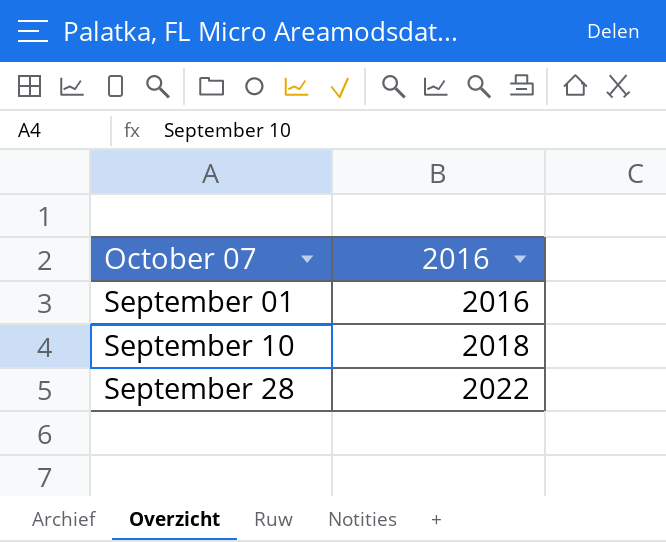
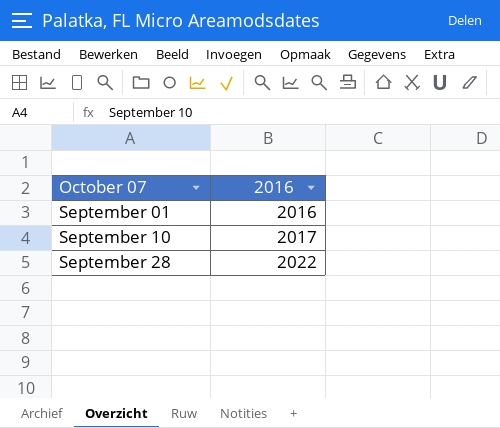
September 10 | 2016: 2018 -> 2017

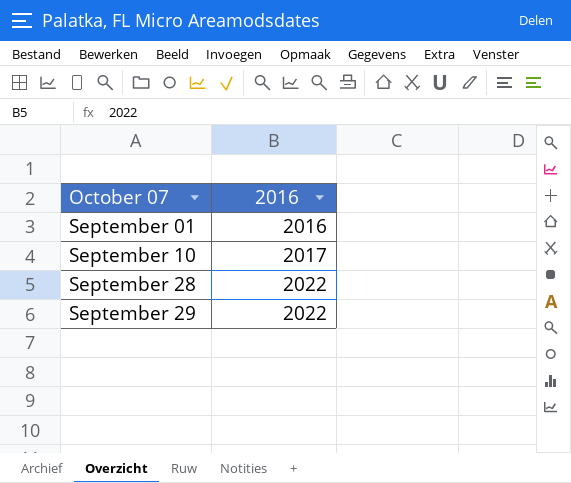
row September 29: none -> 2022

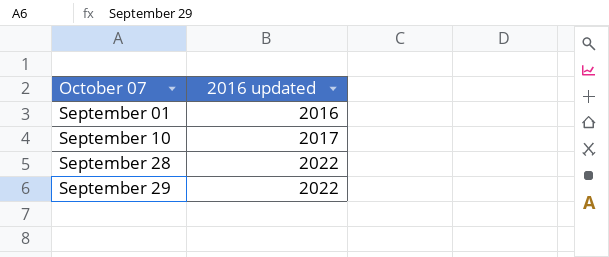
column name: 2016 -> 2016 updated

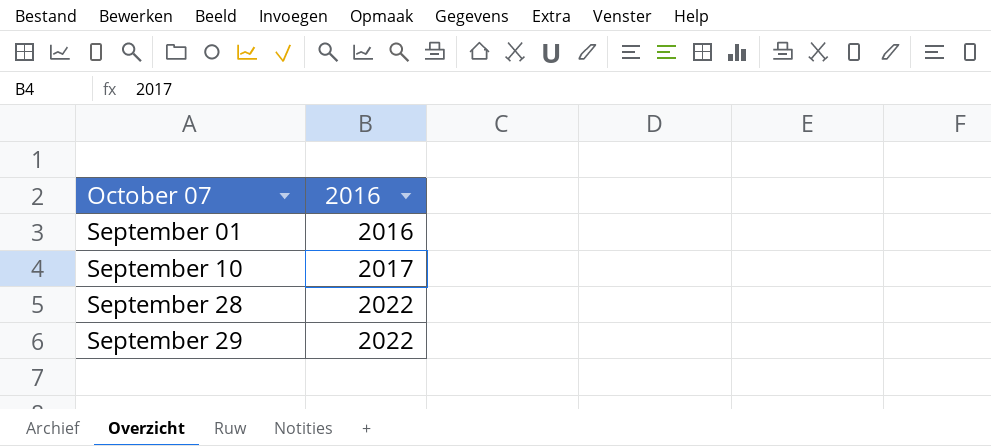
column name: 2016 updated -> 2016

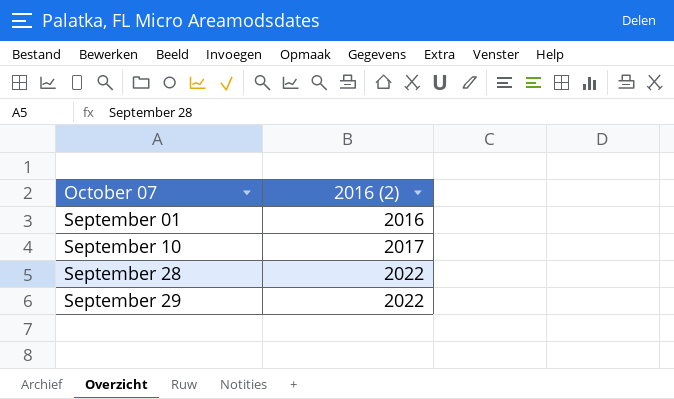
column name: 2016 -> 2016 (2)

